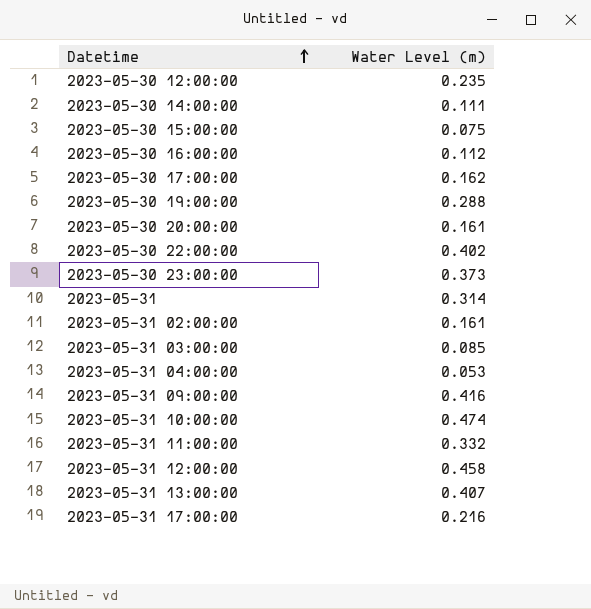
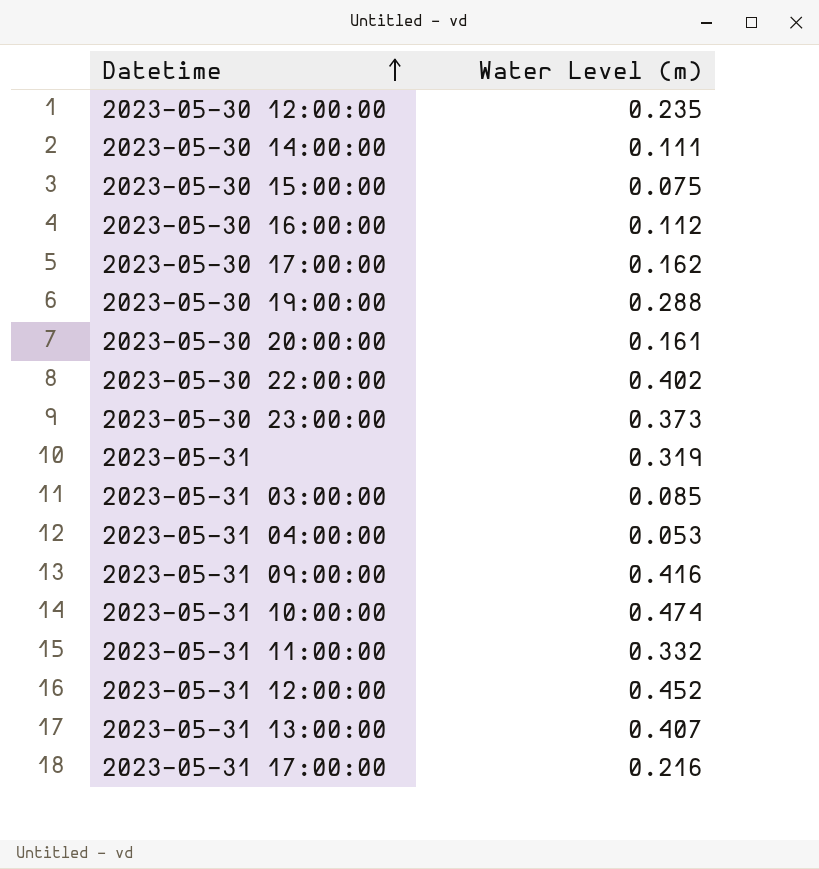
row 2023-05-31 02:00:00: 0.161 -> none
2023-05-31 | Water Level (m): 0.314 -> 0.319
2023-05-31 12:00:00 | Water Level (m): 0.458 -> 0.452

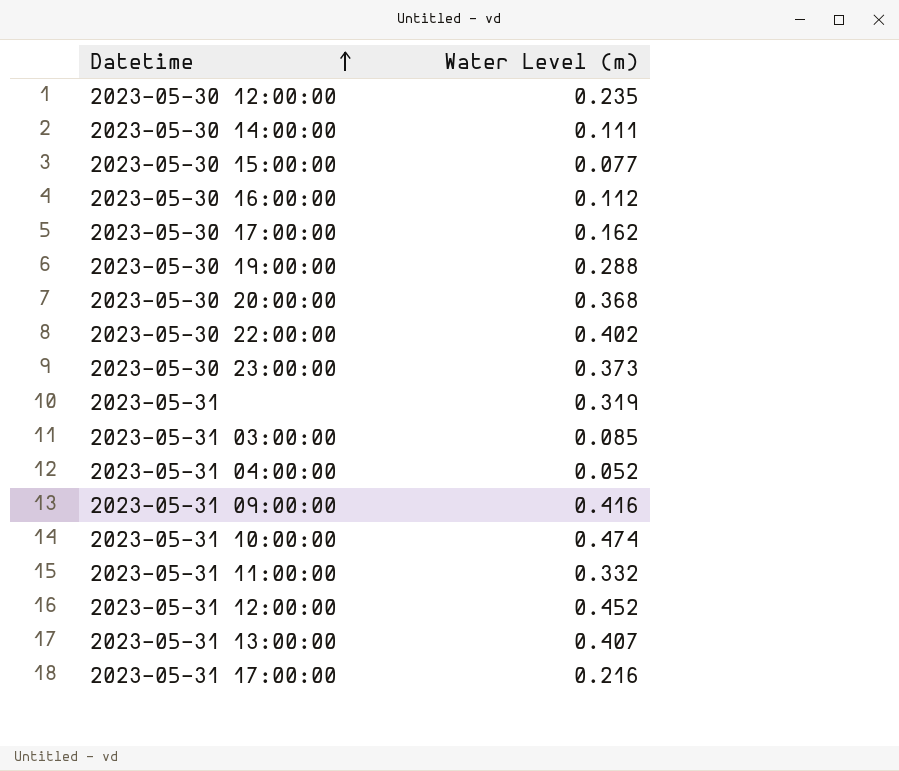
2023-05-30 15:00:00 | Water Level (m): 0.075 -> 0.077
2023-05-30 20:00:00 | Water Level (m): 0.161 -> 0.368
2023-05-31 04:00:00 | Water Level (m): 0.053 -> 0.052

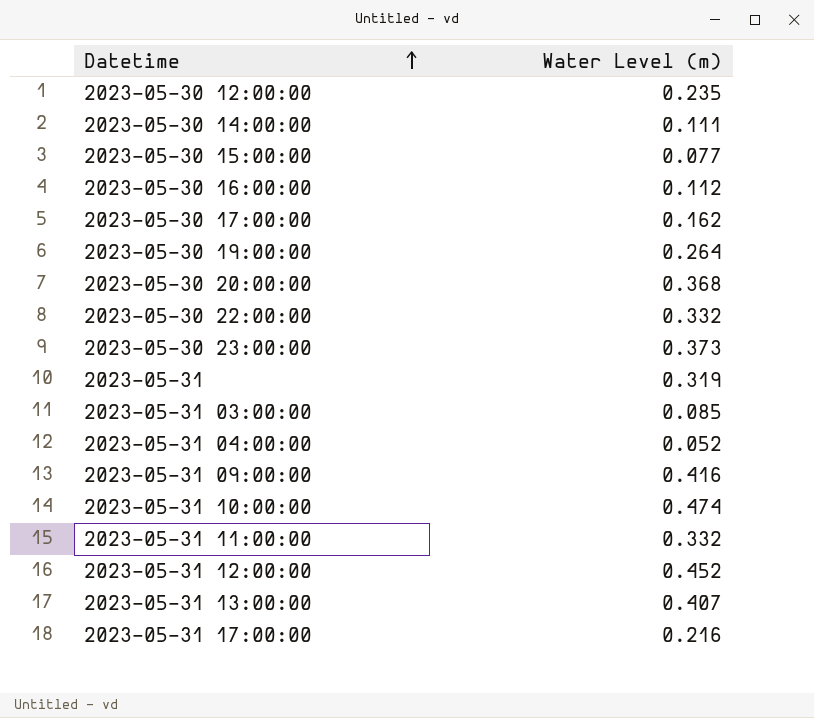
2023-05-30 19:00:00 | Water Level (m): 0.288 -> 0.264
2023-05-30 22:00:00 | Water Level (m): 0.402 -> 0.332

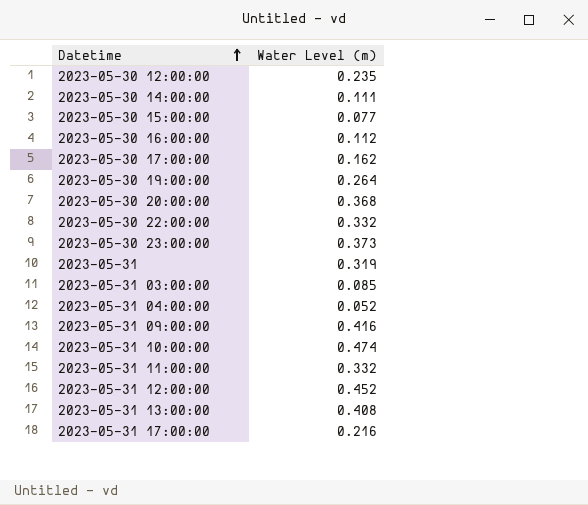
2023-05-31 13:00:00 | Water Level (m): 0.407 -> 0.408

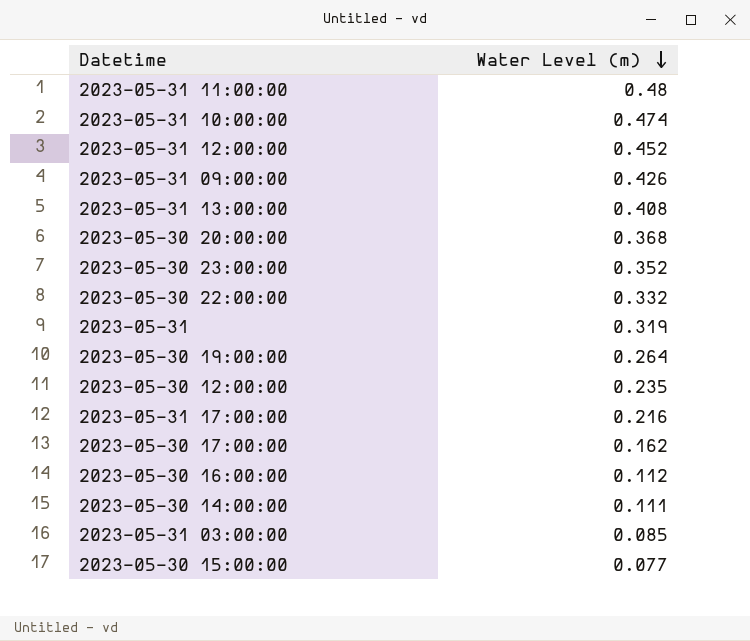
row order: Datetime ascending -> Water Level (m) descending
row 2023-05-31 04:00:00: 0.052 -> none
2023-05-31 11:00:00 | Water Level (m): 0.332 -> 0.48
2023-05-31 09:00:00 | Water Level (m): 0.416 -> 0.426
2023-05-30 23:00:00 | Water Level (m): 0.373 -> 0.352

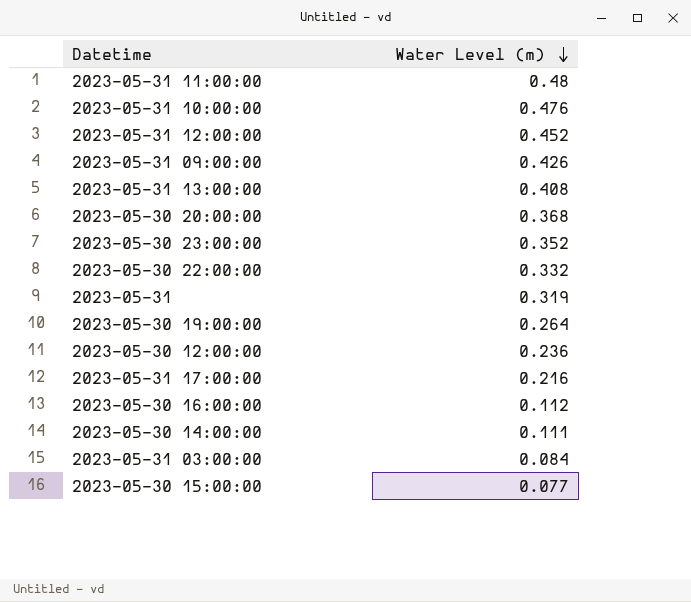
row 2023-05-30 17:00:00: 0.162 -> none
2023-05-31 10:00:00 | Water Level (m): 0.474 -> 0.476
2023-05-30 12:00:00 | Water Level (m): 0.235 -> 0.236
2023-05-31 03:00:00 | Water Level (m): 0.085 -> 0.084

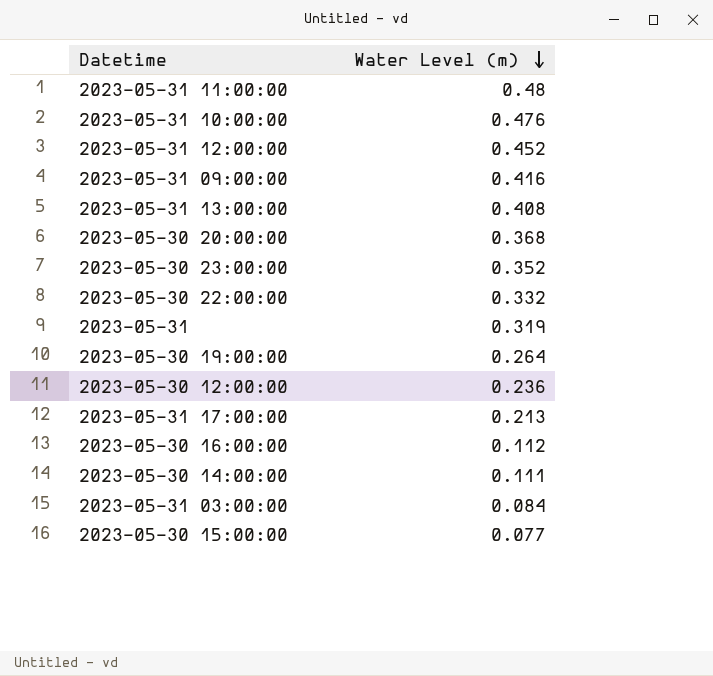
2023-05-31 09:00:00 | Water Level (m): 0.426 -> 0.416
2023-05-31 17:00:00 | Water Level (m): 0.216 -> 0.213

